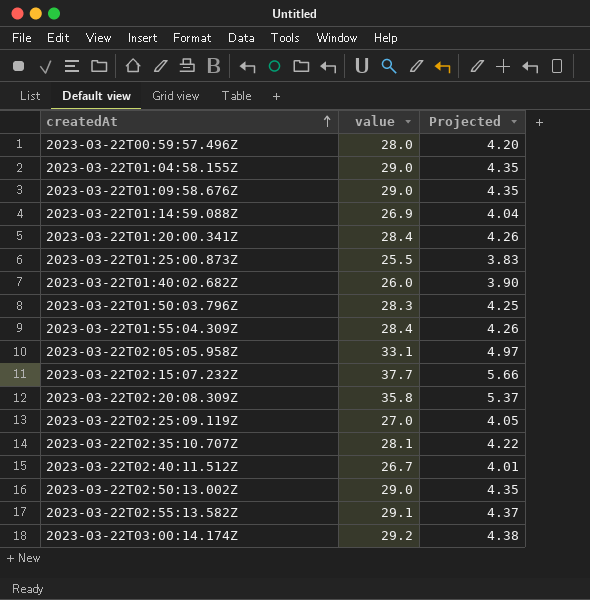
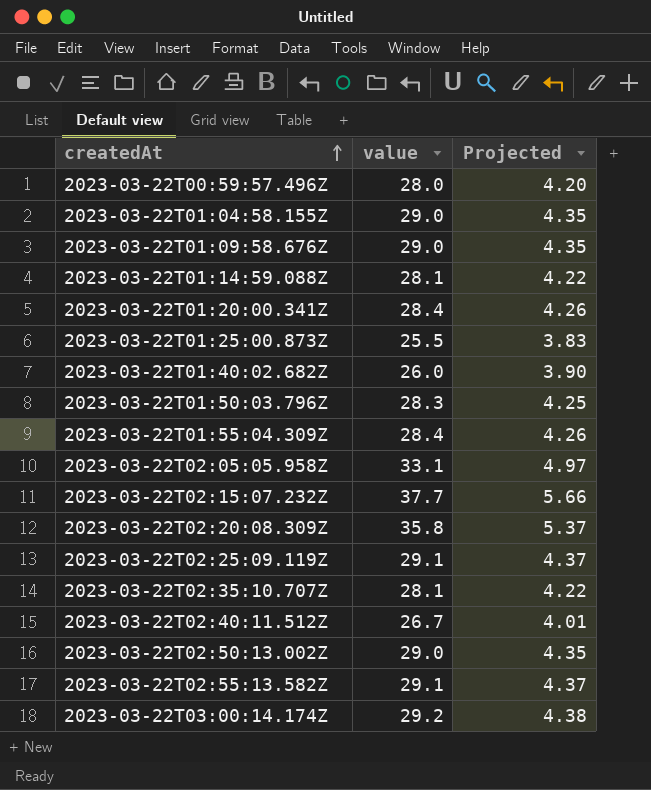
2023-03-22T01:14:59.088Z | value: 26.9 -> 28.1
2023-03-22T01:14:59.088Z | Projected: 4.04 -> 4.22
2023-03-22T02:25:09.119Z | value: 27.0 -> 29.1
2023-03-22T02:25:09.119Z | Projected: 4.05 -> 4.37

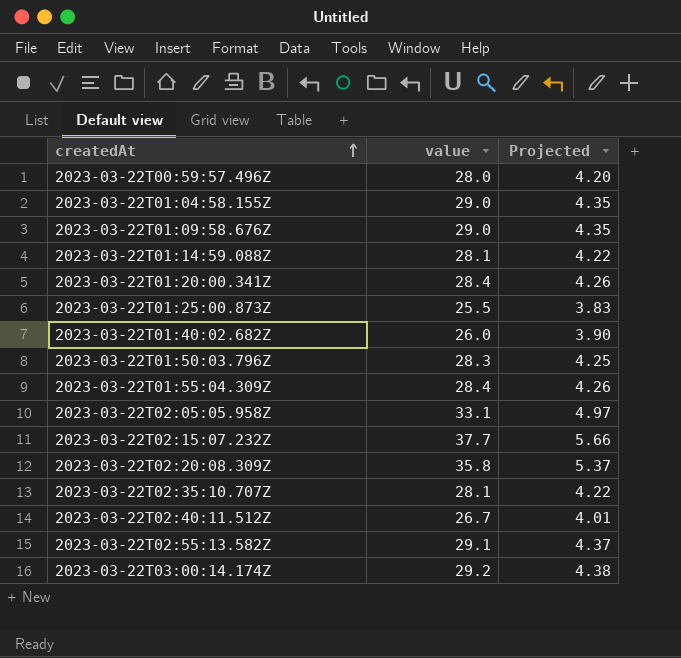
row 2023-03-22T02:25:09.119Z: 29.1 | 4.37 -> none
row 2023-03-22T02:50:13.002Z: 29.0 | 4.35 -> none

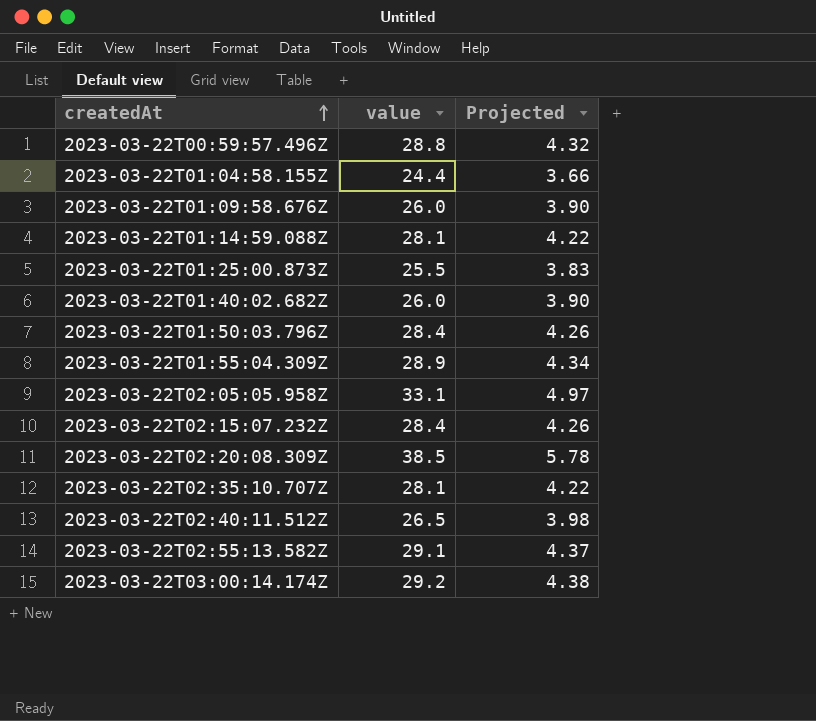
row 2023-03-22T01:20:00.341Z: 28.4 | 4.26 -> none
2023-03-22T00:59:57.496Z | value: 28.0 -> 28.8
2023-03-22T00:59:57.496Z | Projected: 4.20 -> 4.32
2023-03-22T01:04:58.155Z | value: 29.0 -> 24.4
2023-03-22T01:04:58.155Z | Projected: 4.35 -> 3.66
2023-03-22T01:09:58.676Z | value: 29.0 -> 26.0
2023-03-22T01:09:58.676Z | Projected: 4.35 -> 3.90
2023-03-22T01:50:03.796Z | value: 28.3 -> 28.4
2023-03-22T01:50:03.796Z | Projected: 4.25 -> 4.26
2023-03-22T01:55:04.309Z | value: 28.4 -> 28.9
2023-03-22T01:55:04.309Z | Projected: 4.26 -> 4.34
2023-03-22T02:15:07.232Z | value: 37.7 -> 28.4
2023-03-22T02:15:07.232Z | Projected: 5.66 -> 4.26
2023-03-22T02:20:08.309Z | value: 35.8 -> 38.5
2023-03-22T02:20:08.309Z | Projected: 5.37 -> 5.78
2023-03-22T02:40:11.512Z | value: 26.7 -> 26.5
2023-03-22T02:40:11.512Z | Projected: 4.01 -> 3.98

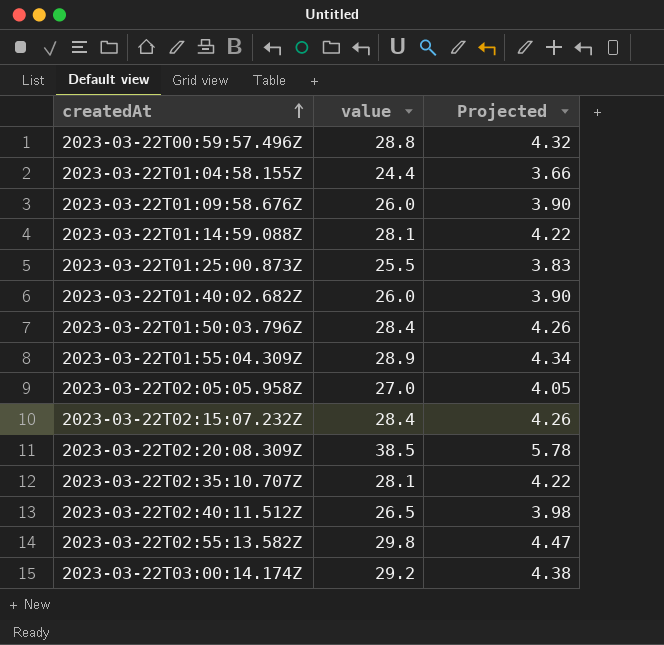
2023-03-22T02:05:05.958Z | value: 33.1 -> 27.0
2023-03-22T02:05:05.958Z | Projected: 4.97 -> 4.05
2023-03-22T02:55:13.582Z | value: 29.1 -> 29.8
2023-03-22T02:55:13.582Z | Projected: 4.37 -> 4.47

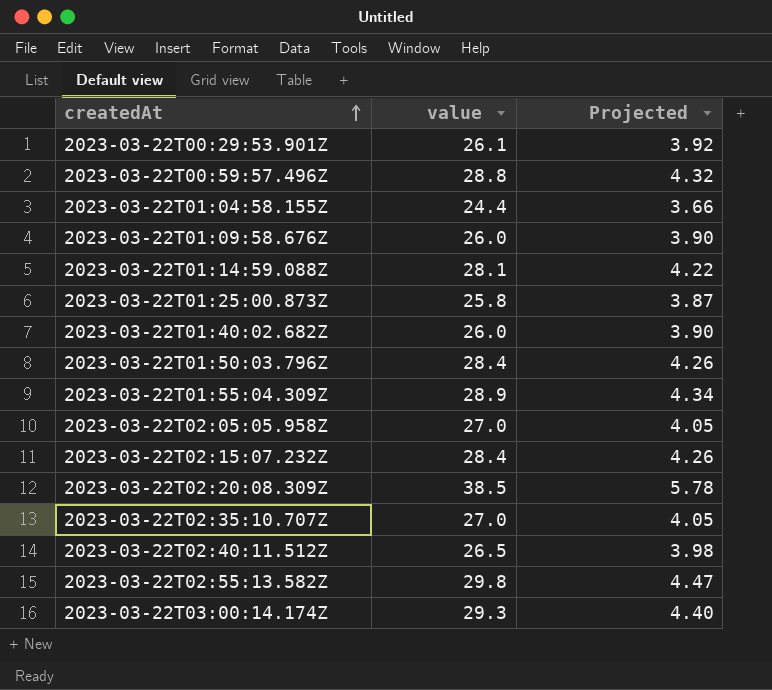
row 2023-03-22T00:29:53.901Z: none -> 26.1 | 3.92
2023-03-22T01:25:00.873Z | value: 25.5 -> 25.8
2023-03-22T01:25:00.873Z | Projected: 3.83 -> 3.87
2023-03-22T02:35:10.707Z | value: 28.1 -> 27.0
2023-03-22T02:35:10.707Z | Projected: 4.22 -> 4.05
2023-03-22T03:00:14.174Z | value: 29.2 -> 29.3
2023-03-22T03:00:14.174Z | Projected: 4.38 -> 4.40

